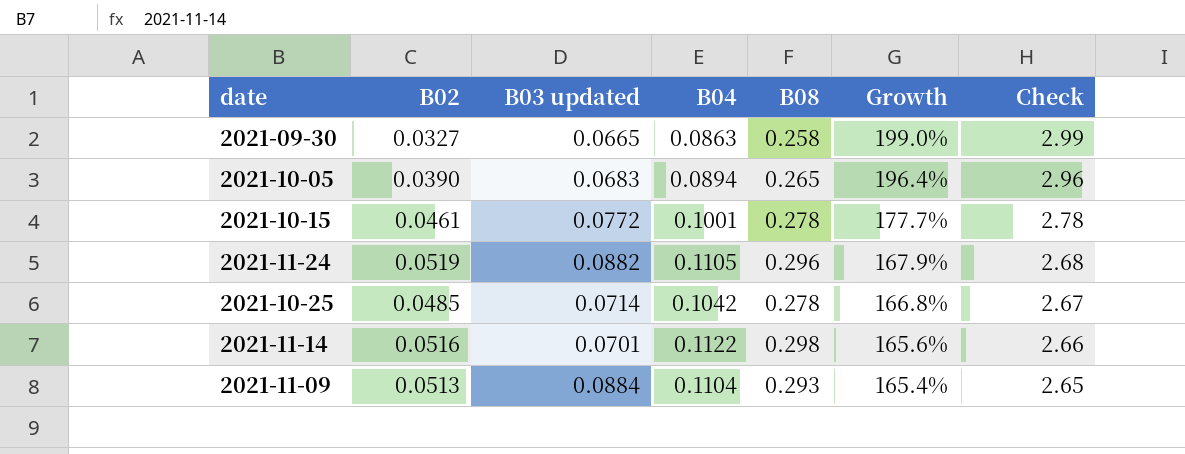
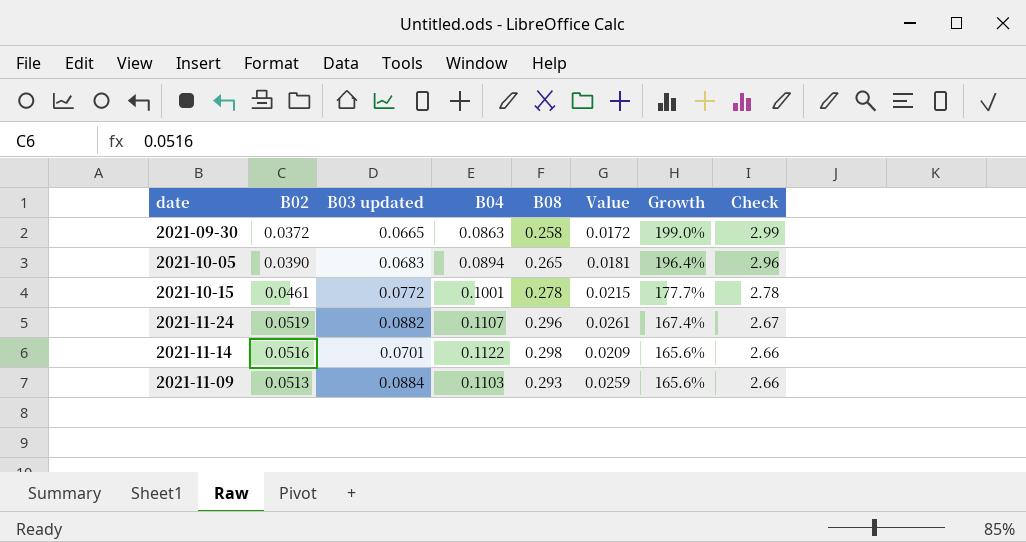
column Value | formula: none -> [B03 updated] * [B08]
row 2021-10-25: 0.0485 | 0.0714 | 0.1042 | 0.278 | 166.8% | 2.67 -> none
2021-09-30 | B02: 0.0327 -> 0.0372
2021-11-24 | B04: 0.1105 -> 0.1107
2021-11-24 | Growth: 167.9% -> 167.4%
2021-11-24 | Check: 2.68 -> 2.67
2021-11-09 | B04: 0.1104 -> 0.1103
2021-11-09 | Growth: 165.4% -> 165.6%
2021-11-09 | Check: 2.65 -> 2.66

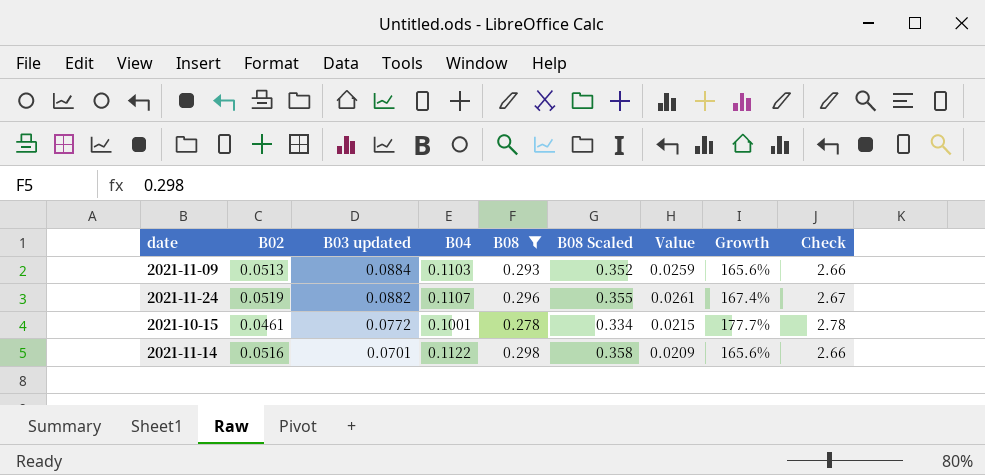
filter: none -> B08 >= 0.278
row order: Growth descending -> B03 updated descending
column B08 Scaled | formula: none -> [B08] * 1.2

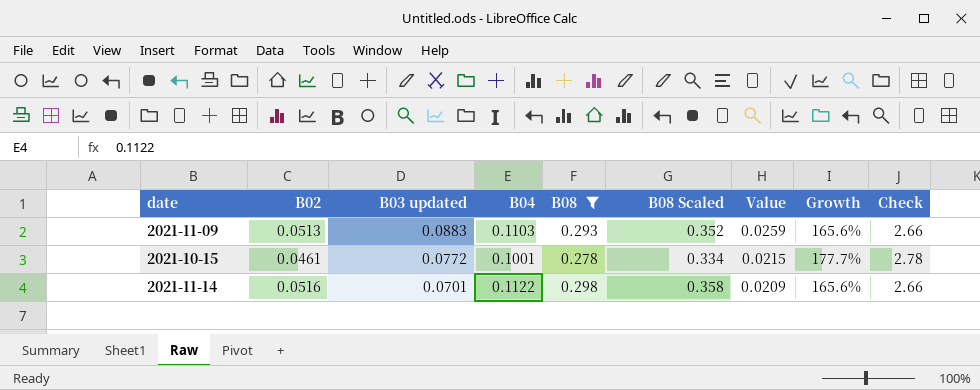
row 2021-11-24: 0.0519 | 0.0882 | 0.1107 | 0.296 | 0.355 | 0.0261 | 167.4% | 2.67 -> none
2021-11-09 | B03 updated: 0.0884 -> 0.0883

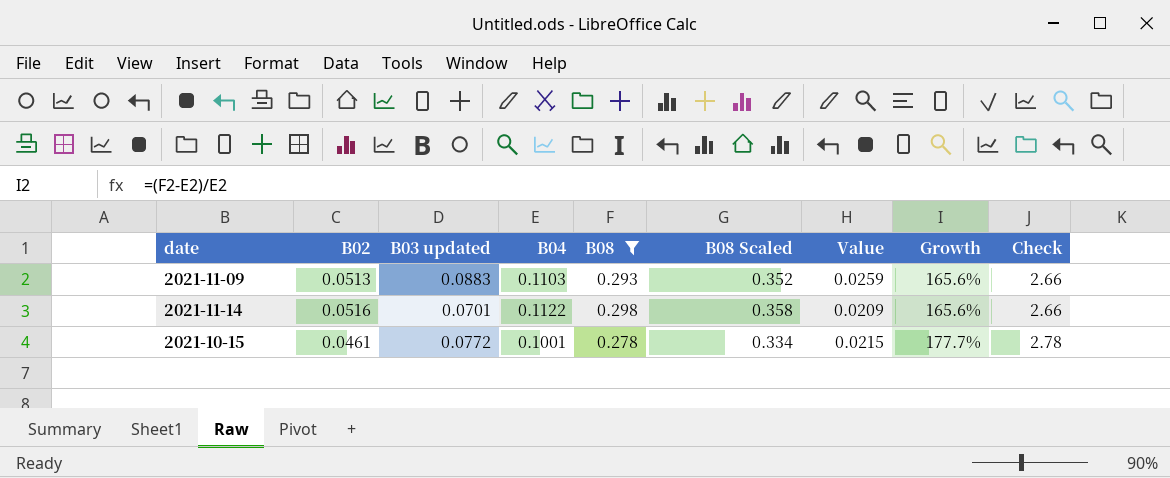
row order: B03 updated descending -> Growth ascending

